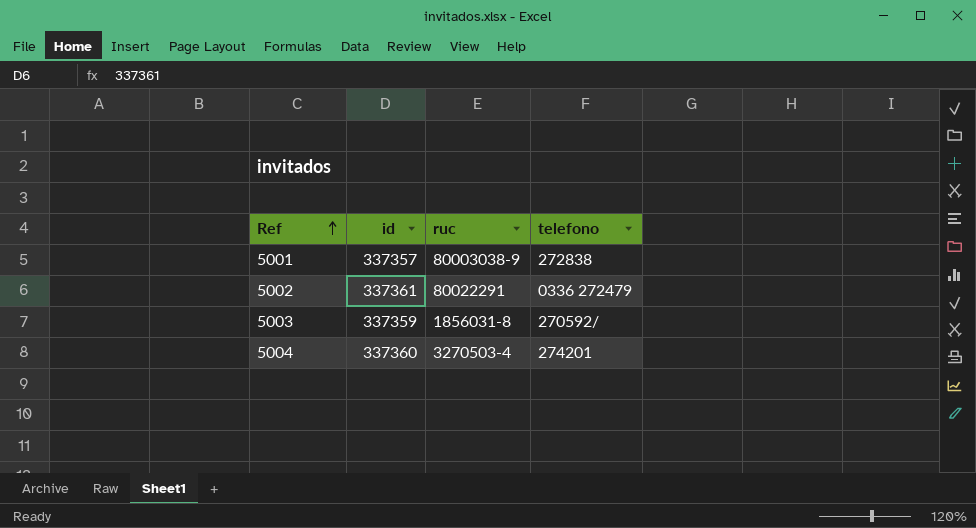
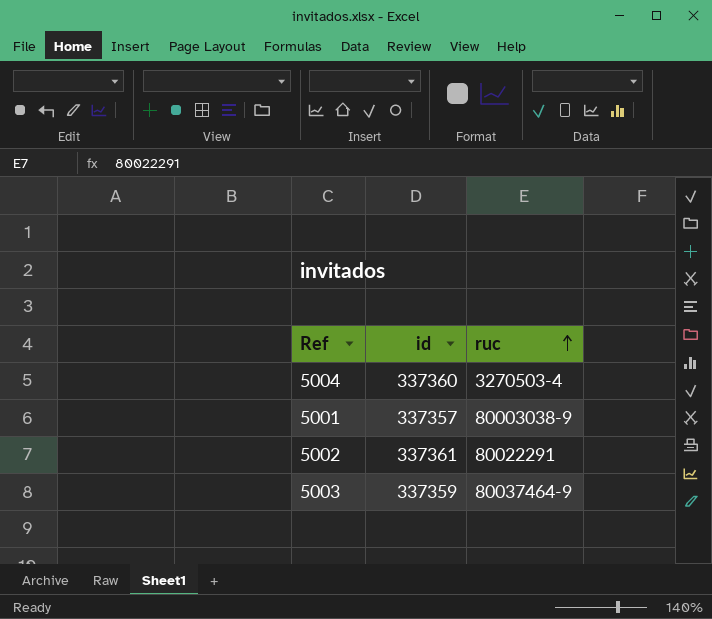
row order: Ref ascending -> ruc ascending
column telefono | position: 4 -> none
5003 | ruc: 1856031-8 -> 80037464-9

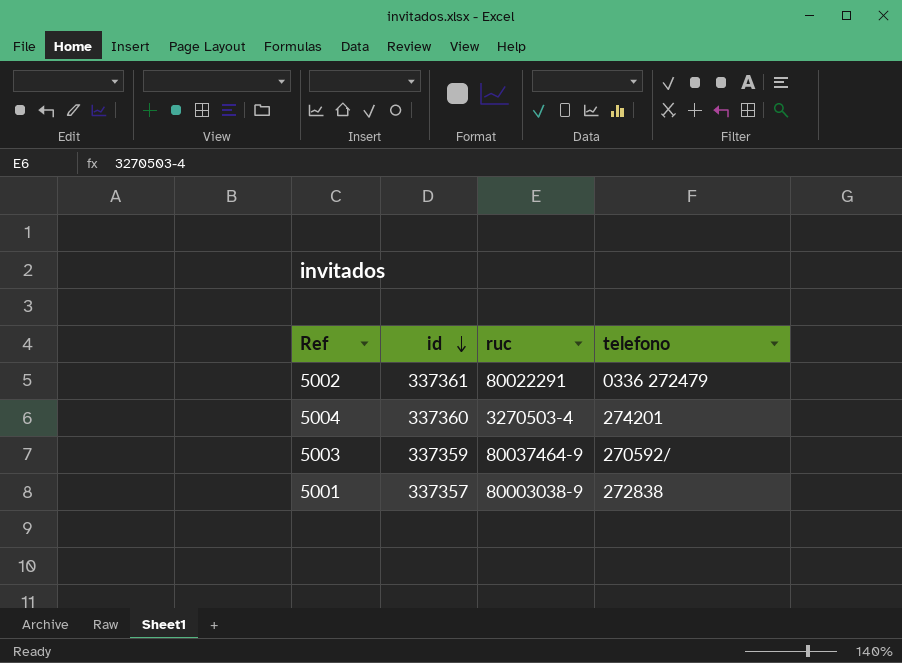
row order: ruc ascending -> id descending
column telefono | position: none -> 4

